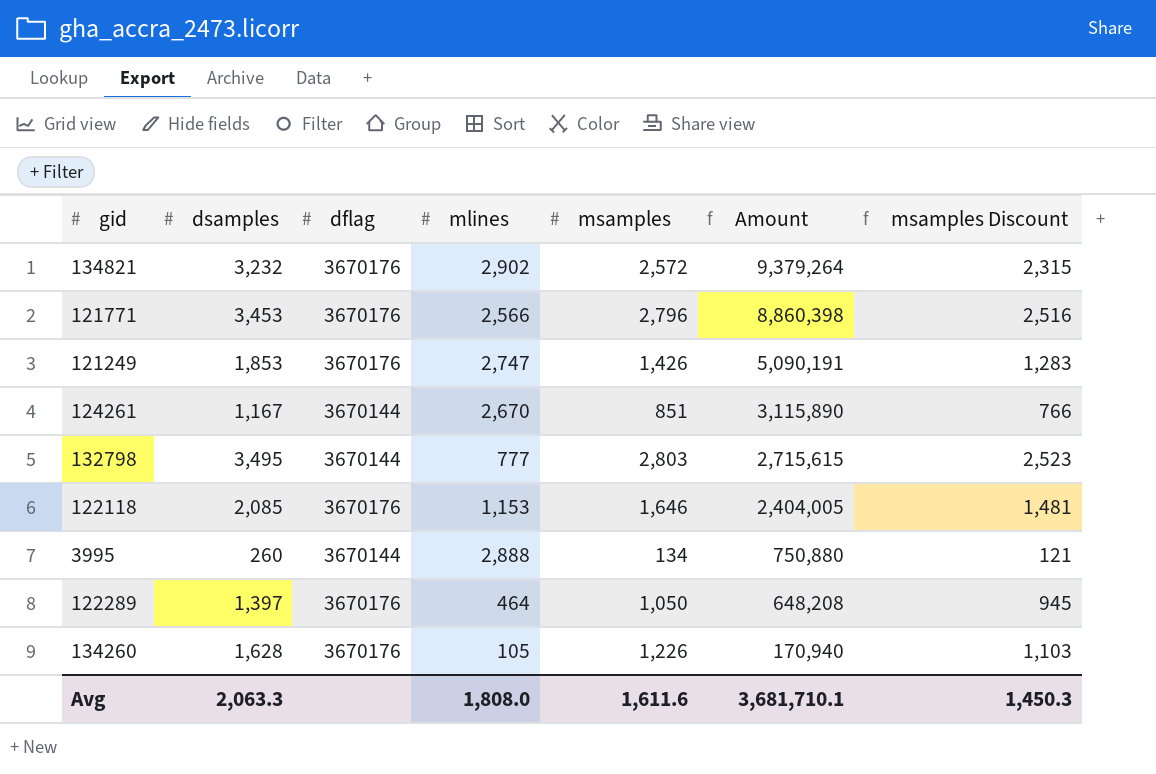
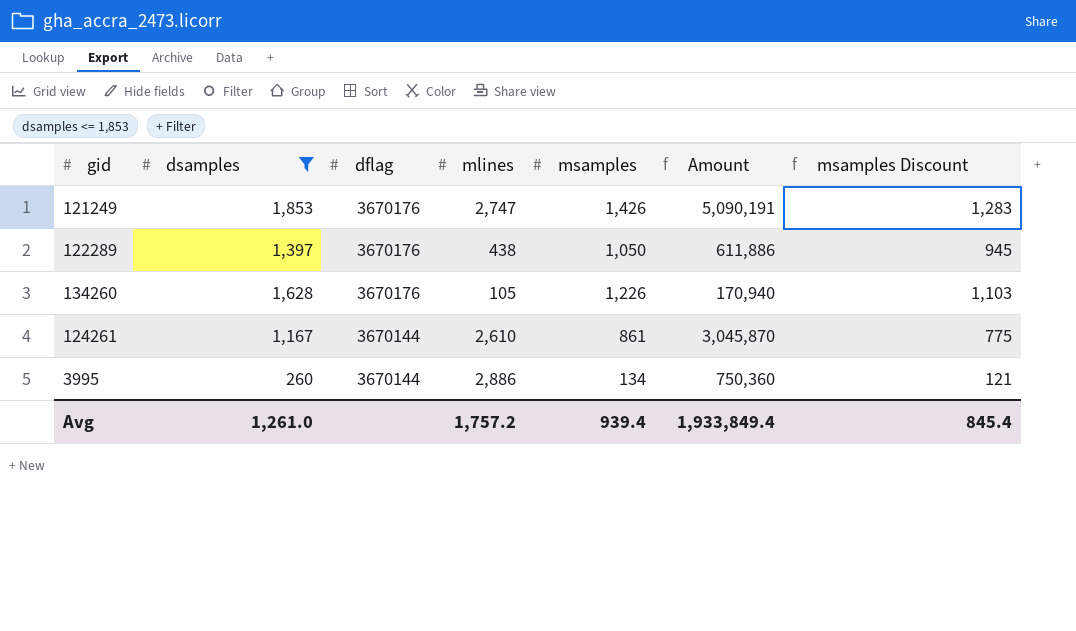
filter: none -> dsamples <= 1,853
row order: Amount descending -> dflag descending
122289 | mlines: 464 -> 438
122289 | Amount: 648,208 -> 611,886
124261 | mlines: 2,670 -> 2,610
124261 | msamples: 851 -> 861
124261 | Amount: 3,115,890 -> 3,045,870
124261 | msamples Discount: 766 -> 775
3995 | mlines: 2,888 -> 2,886
3995 | Amount: 750,880 -> 750,360
Avg | dsamples: 2,063.3 -> 1,261.0
Avg | mlines: 1,808.0 -> 1,757.2
Avg | msamples: 1,611.6 -> 939.4
Avg | Amount: 3,681,710.1 -> 1,933,849.4
Avg | msamples Discount: 1,450.3 -> 845.4

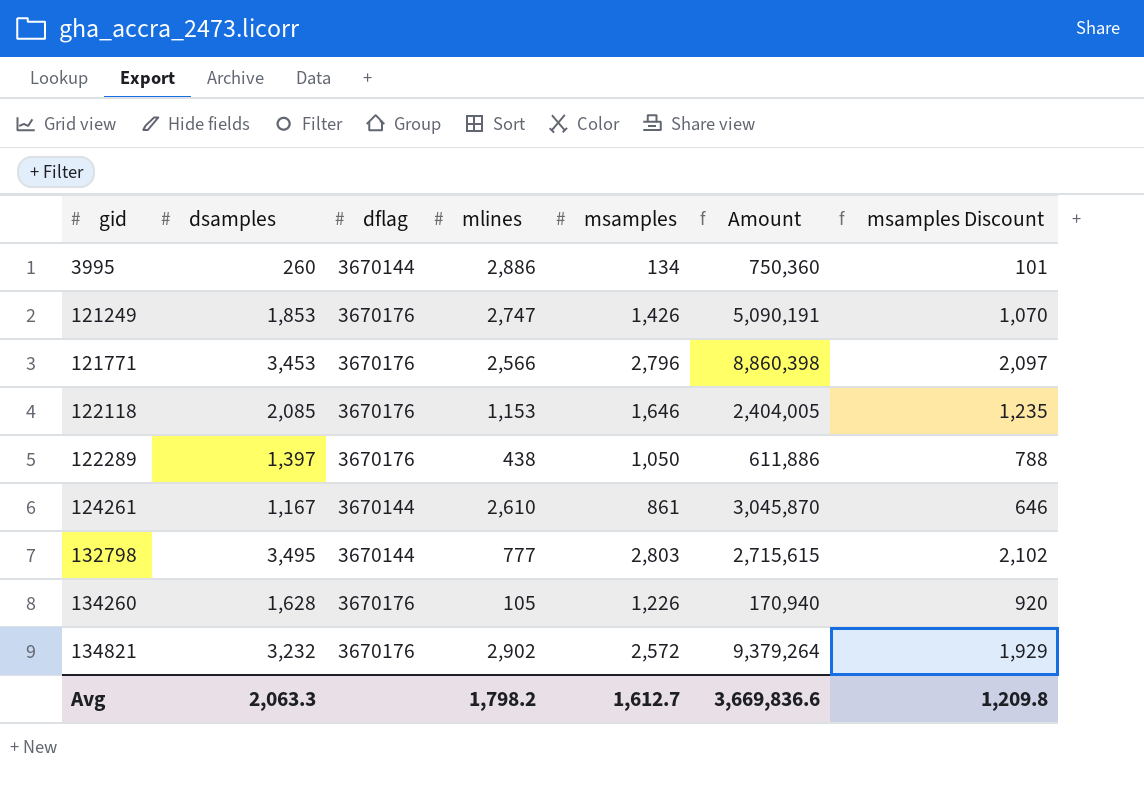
filter: dsamples <= 1,853 -> none
row order: dflag descending -> gid ascending
column msamples Discount | formula: [msamples] * 0.9 -> [msamples] * 0.75
Avg | dsamples: 1,261.0 -> 2,063.3
Avg | mlines: 1,757.2 -> 1,798.2
Avg | msamples: 939.4 -> 1,612.7
Avg | Amount: 1,933,849.4 -> 3,669,836.6
Avg | msamples Discount: 845.4 -> 1,209.8

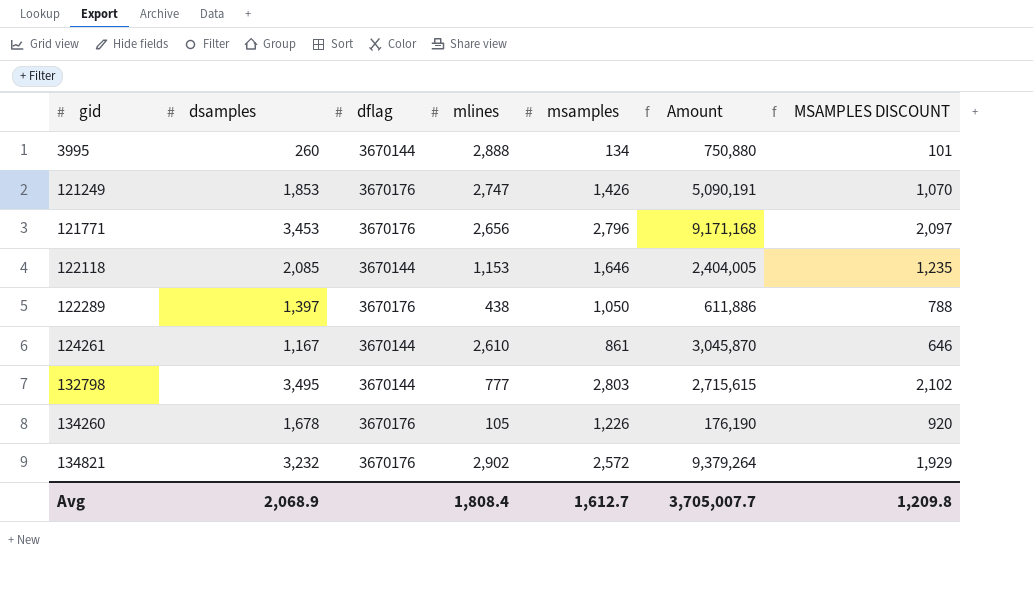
column name: msamples Discount -> MSAMPLES DISCOUNT
3995 | mlines: 2,886 -> 2,888
3995 | Amount: 750,360 -> 750,880
121771 | mlines: 2,566 -> 2,656
121771 | Amount: 8,860,398 -> 9,171,168
122118 | dflag: 3670176 -> 3670144
134260 | dsamples: 1,628 -> 1,678
134260 | Amount: 170,940 -> 176,190
Avg | dsamples: 2,063.3 -> 2,068.9
Avg | mlines: 1,798.2 -> 1,808.4
Avg | Amount: 3,669,836.6 -> 3,705,007.7

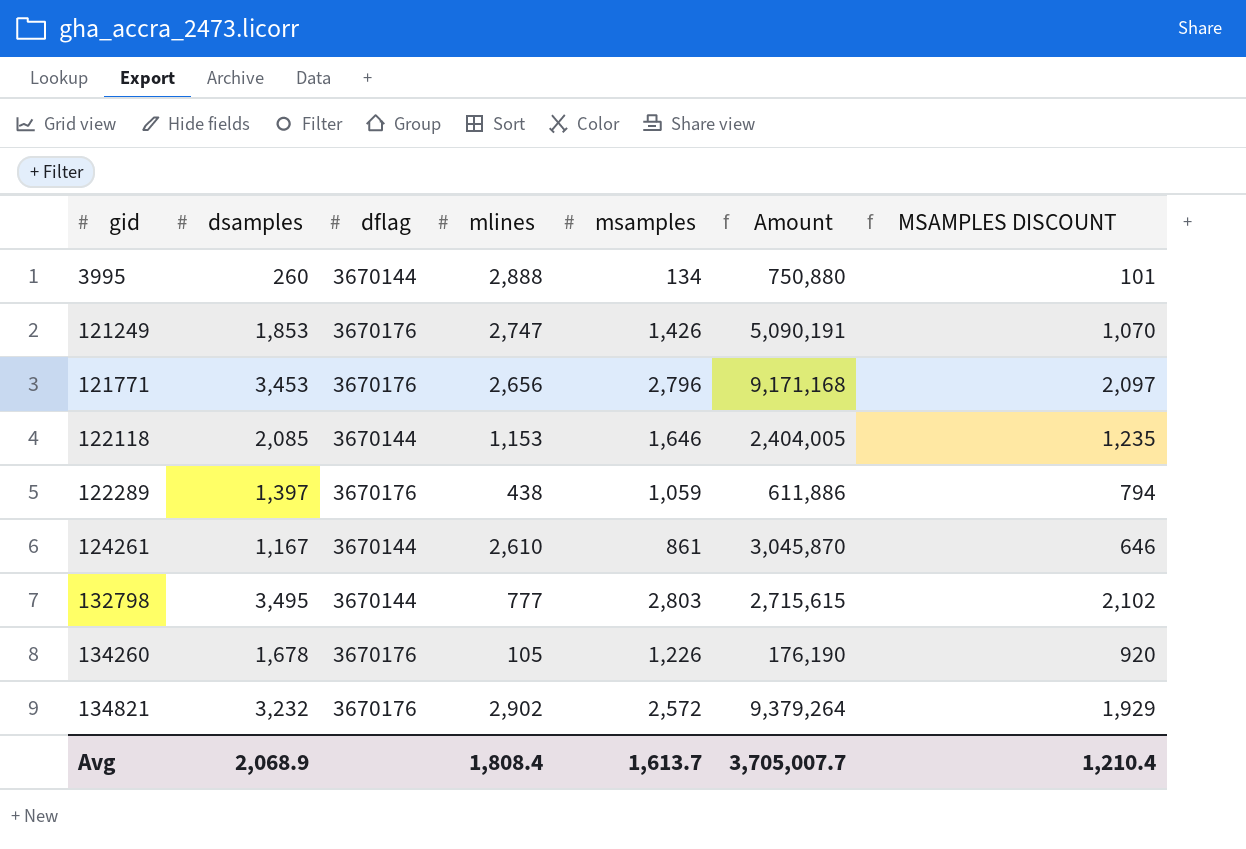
122289 | msamples: 1,050 -> 1,059
122289 | MSAMPLES DISCOUNT: 788 -> 794
Avg | msamples: 1,612.7 -> 1,613.7
Avg | MSAMPLES DISCOUNT: 1,209.8 -> 1,210.4

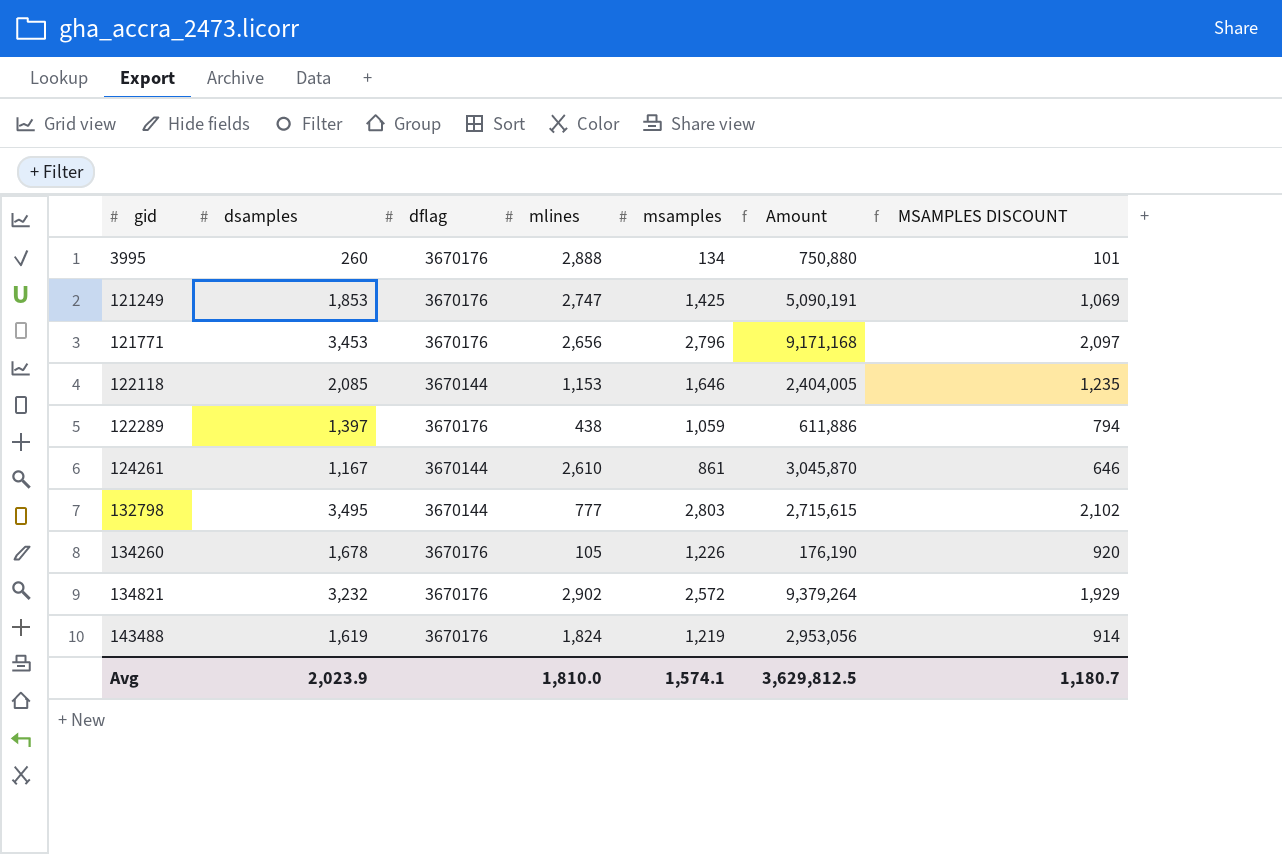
3995 | dflag: 3670144 -> 3670176
121249 | msamples: 1,426 -> 1,425
121249 | MSAMPLES DISCOUNT: 1,070 -> 1,069
row 143488: none -> 1,619 | 3670176 | 1,824 | 1,219 | 2,953,056 | 914
Avg | dsamples: 2,068.9 -> 2,023.9
Avg | mlines: 1,808.4 -> 1,810.0
Avg | msamples: 1,613.7 -> 1,574.1
Avg | Amount: 3,705,007.7 -> 3,629,812.5
Avg | MSAMPLES DISCOUNT: 1,210.4 -> 1,180.7

